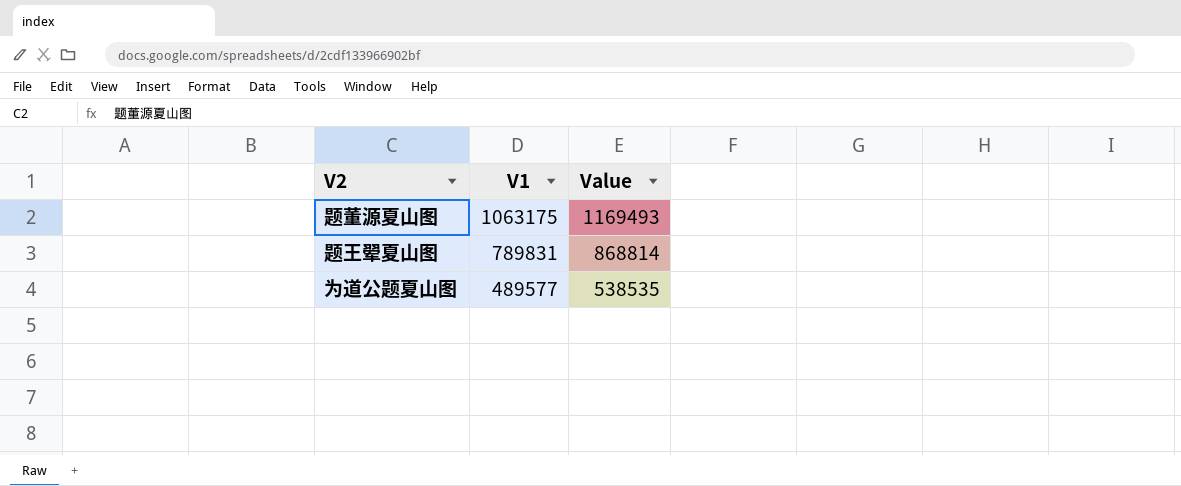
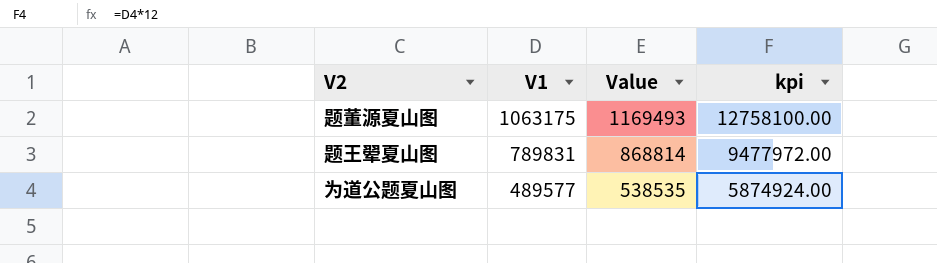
column kpi | formula: none -> [V1] * 12

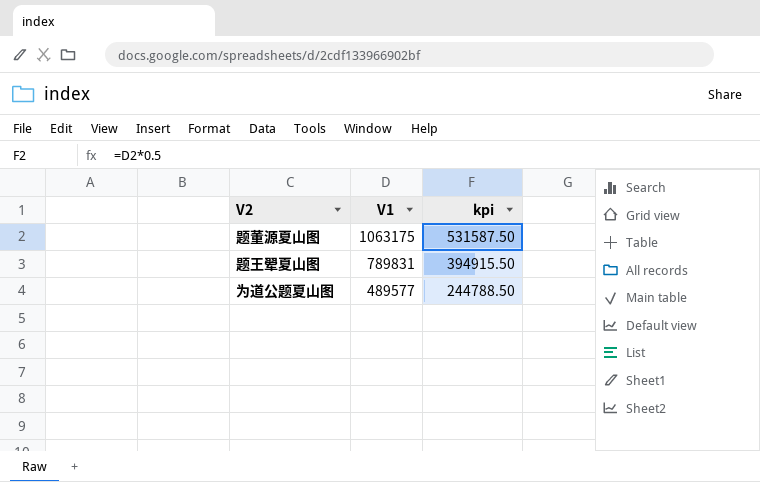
column Value | formula: [V1] * 1.1 -> none
column kpi | formula: [V1] * 12 -> [V1] * 0.5

